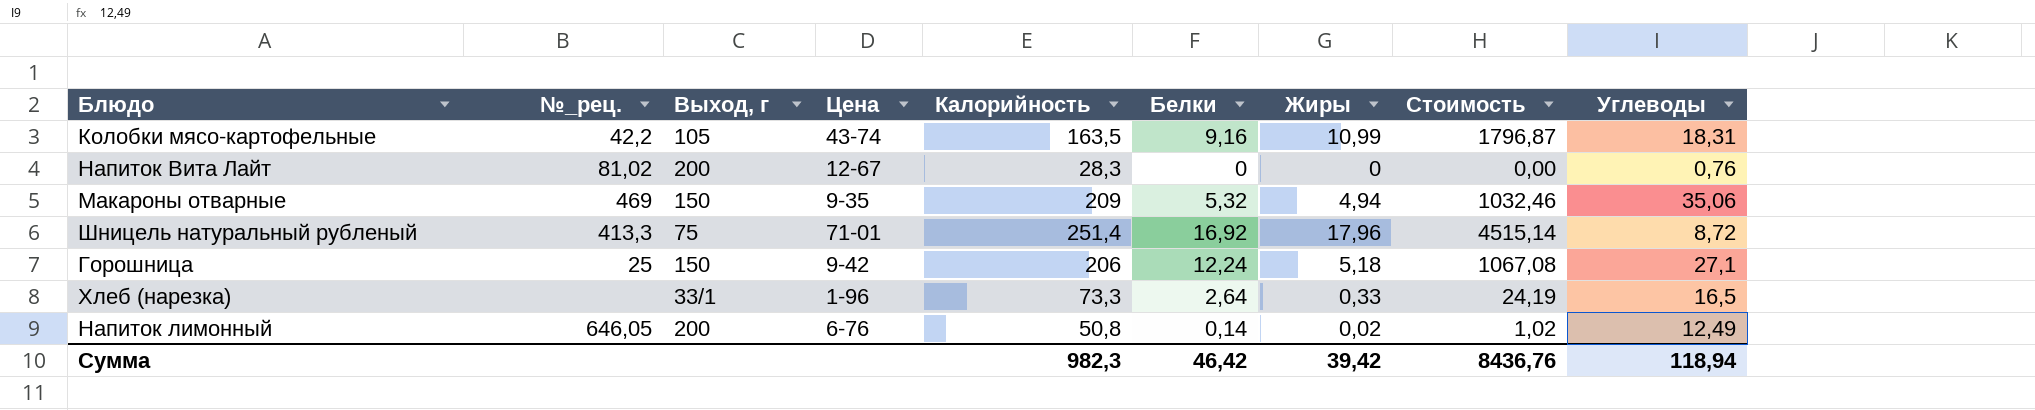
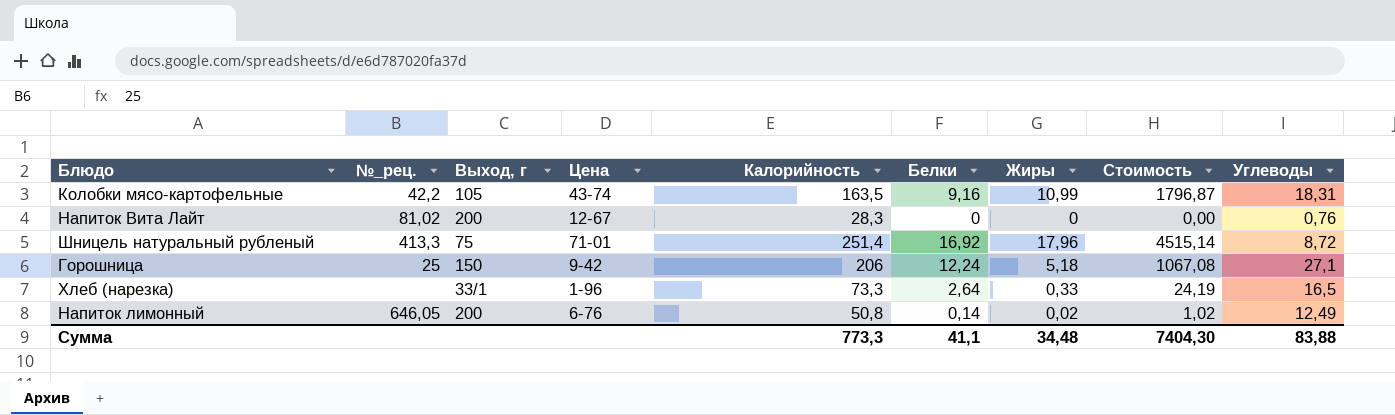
row Макароны отварные: 469 | 150 | 9-35 | 209 | 5,32 | 4,94 | 1032,46 | 35,06 -> none
Сумма | Калорийность: 982,3 -> 773,3
Сумма | Белки: 46,42 -> 41,1
Сумма | Жиры: 39,42 -> 34,48
Сумма | Стоимость: 8436,76 -> 7404,30
Сумма | Углеводы: 118,94 -> 83,88

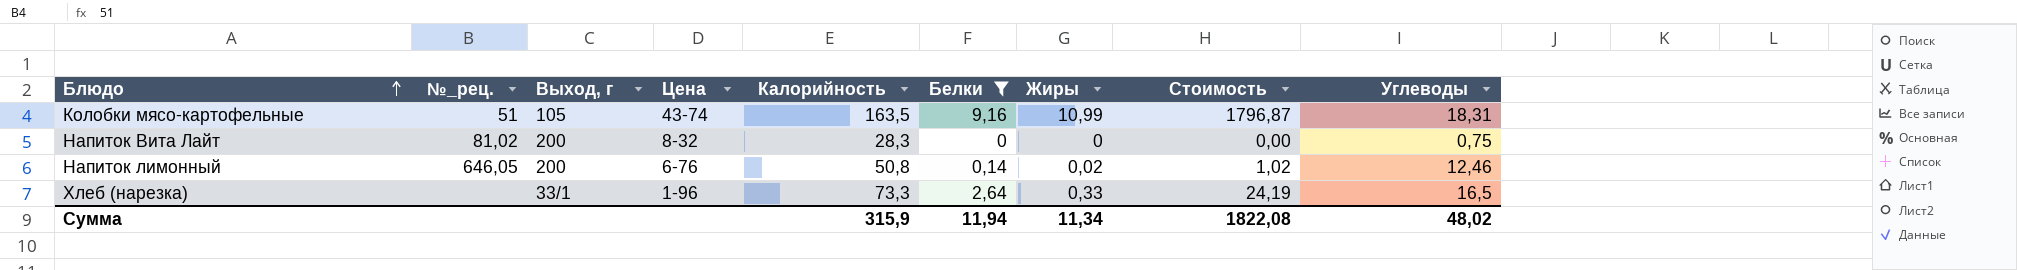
filter: none -> Белки <= 9,16
row order: none -> Блюдо ascending
Колобки мясо-картофельные | №_рец.: 42,2 -> 51
Напиток Вита Лайт | Цена: 12-67 -> 8-32
Напиток Вита Лайт | Углеводы: 0,76 -> 0,75
Напиток лимонный | Углеводы: 12,49 -> 12,46
Сумма | Калорийность: 773,3 -> 315,9
Сумма | Белки: 41,1 -> 11,94
Сумма | Жиры: 34,48 -> 11,34
Сумма | Стоимость: 7404,30 -> 1822,08
Сумма | Углеводы: 83,88 -> 48,02

